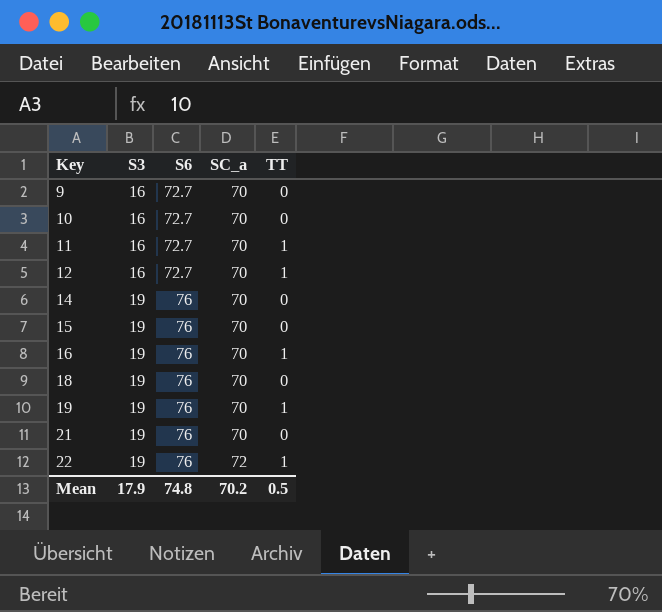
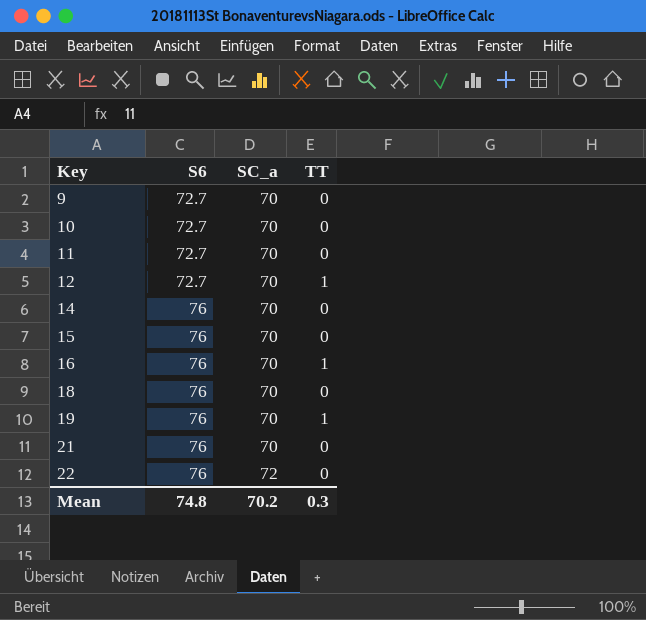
column S3 | position: 2 -> none
11 | TT: 1 -> 0
22 | TT: 1 -> 0
Mean | TT: 0.5 -> 0.3

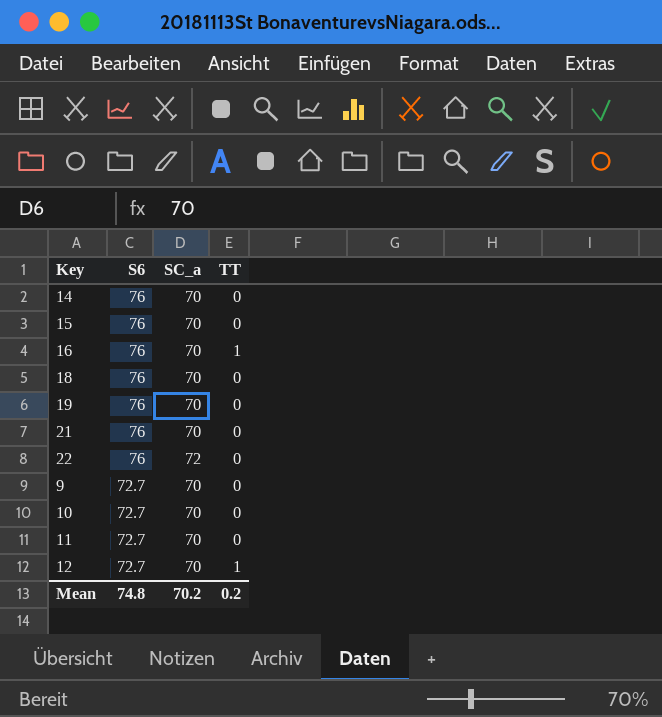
row order: Key ascending -> S6 descending
19 | TT: 1 -> 0
Mean | TT: 0.3 -> 0.2

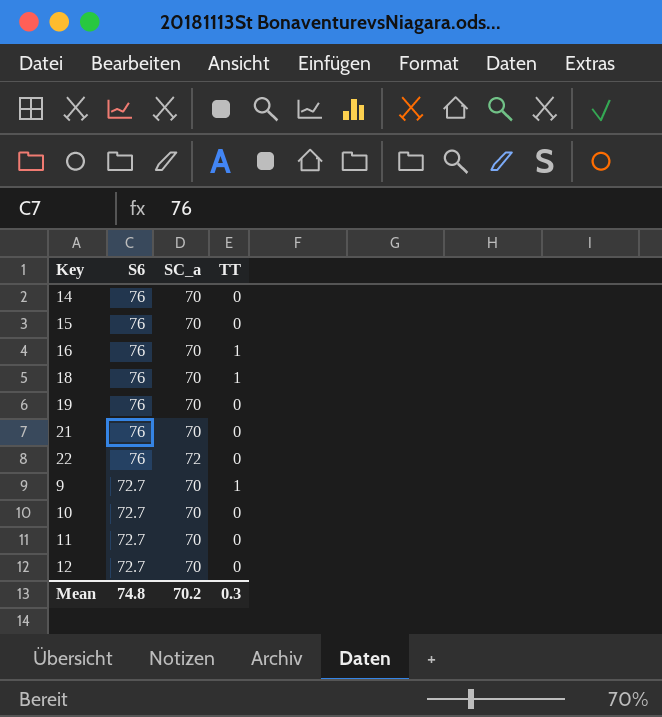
18 | TT: 0 -> 1
9 | TT: 0 -> 1
12 | TT: 1 -> 0
Mean | TT: 0.2 -> 0.3

